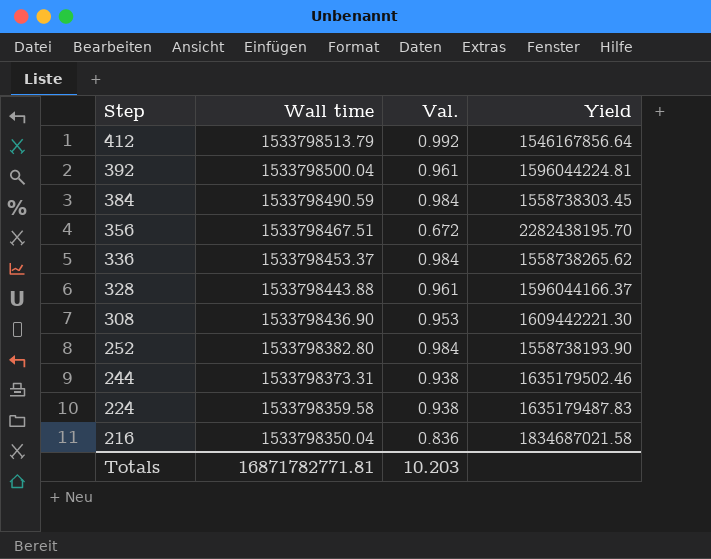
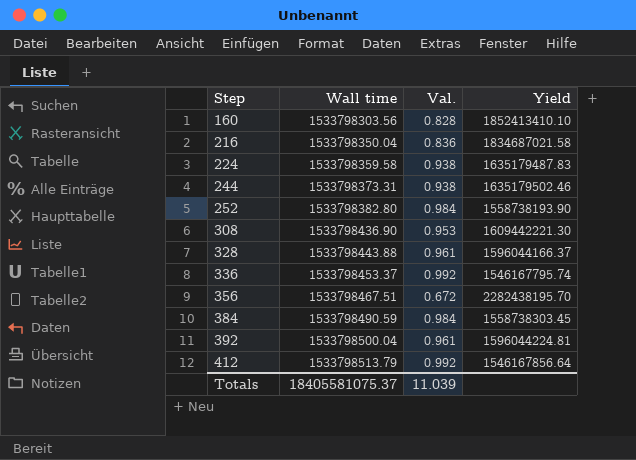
row order: Step descending -> Step ascending
row 160: none -> 1533798303.56 | 0.828 | 1852413410.10
336 | Val.: 0.984 -> 0.992
336 | Yield: 1558738265.62 -> 1546167795.74
Totals | Wall time: 16871782771.81 -> 18405581075.37
Totals | Val.: 10.203 -> 11.039

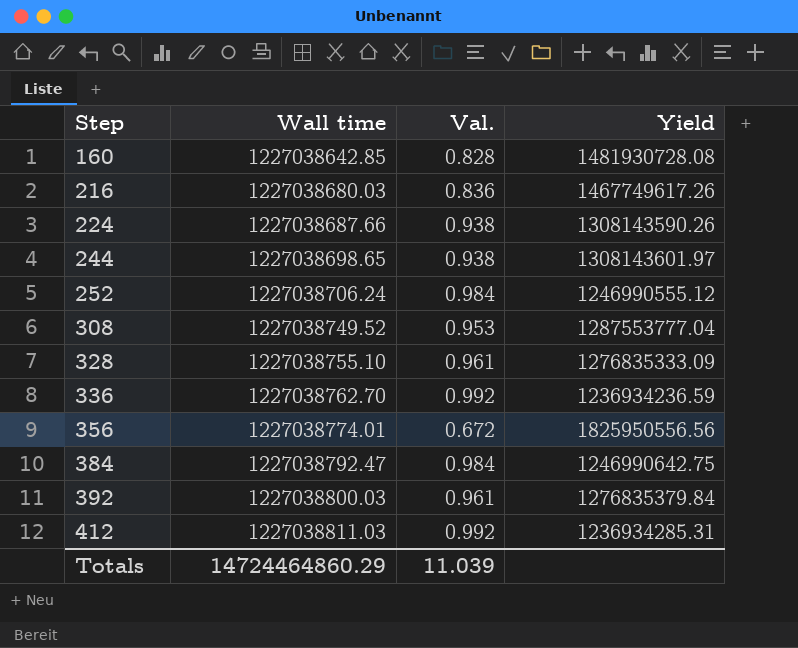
160 | Wall time: 1533798303.56 -> 1227038642.85
160 | Yield: 1852413410.10 -> 1481930728.08
216 | Wall time: 1533798350.04 -> 1227038680.03
216 | Yield: 1834687021.58 -> 1467749617.26
224 | Wall time: 1533798359.58 -> 1227038687.66
224 | Yield: 1635179487.83 -> 1308143590.26
244 | Wall time: 1533798373.31 -> 1227038698.65
244 | Yield: 1635179502.46 -> 1308143601.97
252 | Wall time: 1533798382.80 -> 1227038706.24
252 | Yield: 1558738193.90 -> 1246990555.12
308 | Wall time: 1533798436.90 -> 1227038749.52
308 | Yield: 1609442221.30 -> 1287553777.04
328 | Wall time: 1533798443.88 -> 1227038755.10
328 | Yield: 1596044166.37 -> 1276835333.09
336 | Wall time: 1533798453.37 -> 1227038762.70
336 | Yield: 1546167795.74 -> 1236934236.59
356 | Wall time: 1533798467.51 -> 1227038774.01
356 | Yield: 2282438195.70 -> 1825950556.56
384 | Wall time: 1533798490.59 -> 1227038792.47
384 | Yield: 1558738303.45 -> 1246990642.75
392 | Wall time: 1533798500.04 -> 1227038800.03
392 | Yield: 1596044224.81 -> 1276835379.84
412 | Wall time: 1533798513.79 -> 1227038811.03
412 | Yield: 1546167856.64 -> 1236934285.31
Totals | Wall time: 18405581075.37 -> 14724464860.29

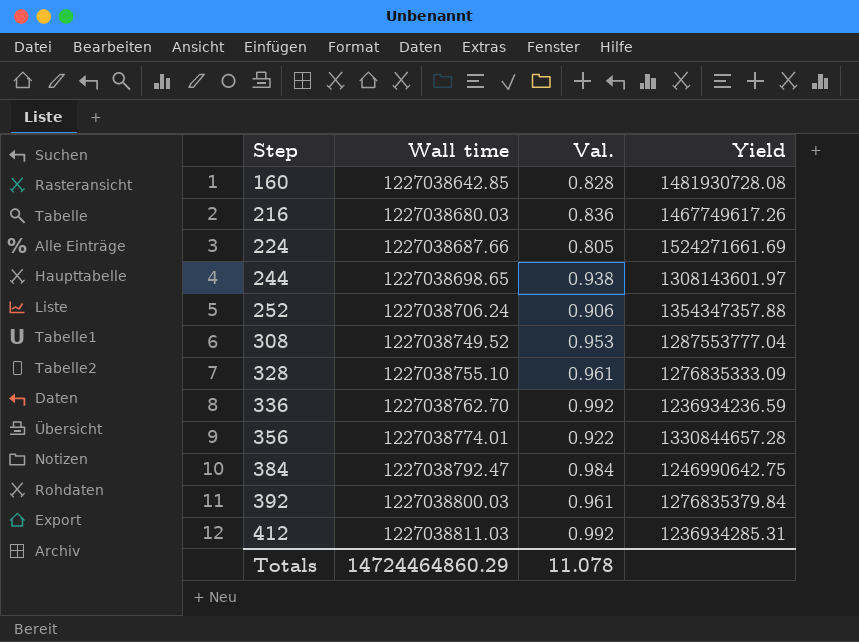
224 | Val.: 0.938 -> 0.805
224 | Yield: 1308143590.26 -> 1524271661.69
252 | Val.: 0.984 -> 0.906
252 | Yield: 1246990555.12 -> 1354347357.88
356 | Val.: 0.672 -> 0.922
356 | Yield: 1825950556.56 -> 1330844657.28
Totals | Val.: 11.039 -> 11.078

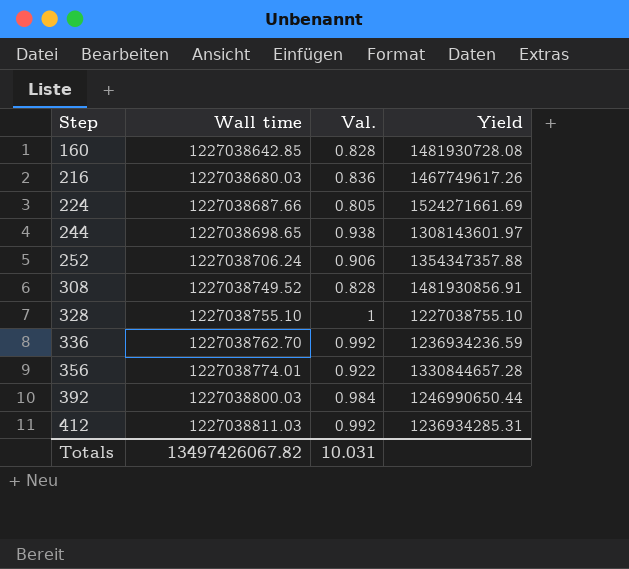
row 384: 1227038792.47 | 0.984 | 1246990642.75 -> none
308 | Val.: 0.953 -> 0.828
308 | Yield: 1287553777.04 -> 1481930856.91
328 | Val.: 0.961 -> 1
328 | Yield: 1276835333.09 -> 1227038755.10
392 | Val.: 0.961 -> 0.984
392 | Yield: 1276835379.84 -> 1246990650.44
Totals | Wall time: 14724464860.29 -> 13497426067.82
Totals | Val.: 11.078 -> 10.031

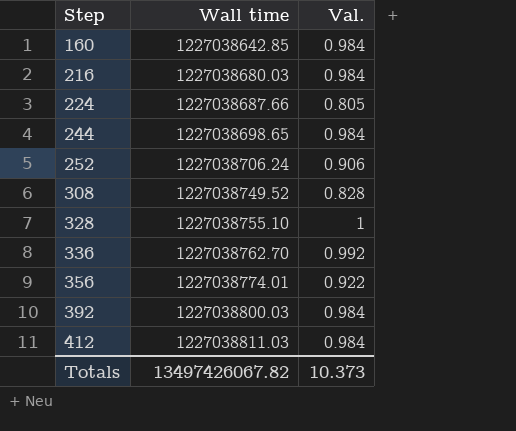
column Yield | formula: [Wall time] / [Val.] -> none
160 | Val.: 0.828 -> 0.984
216 | Val.: 0.836 -> 0.984
244 | Val.: 0.938 -> 0.984
412 | Val.: 0.992 -> 0.984
Totals | Val.: 10.031 -> 10.373

